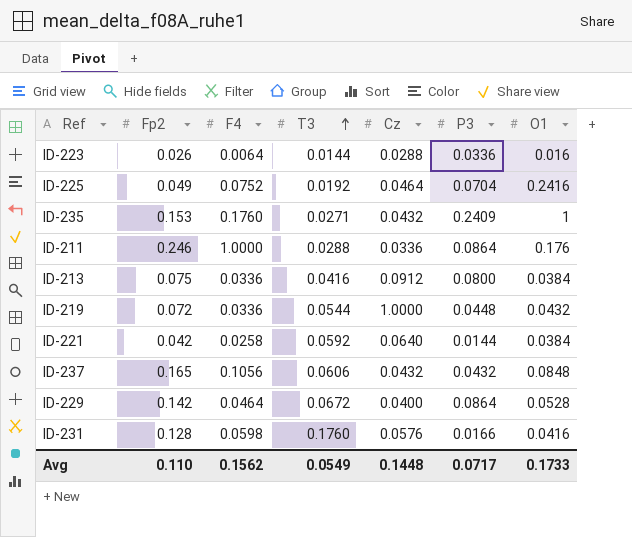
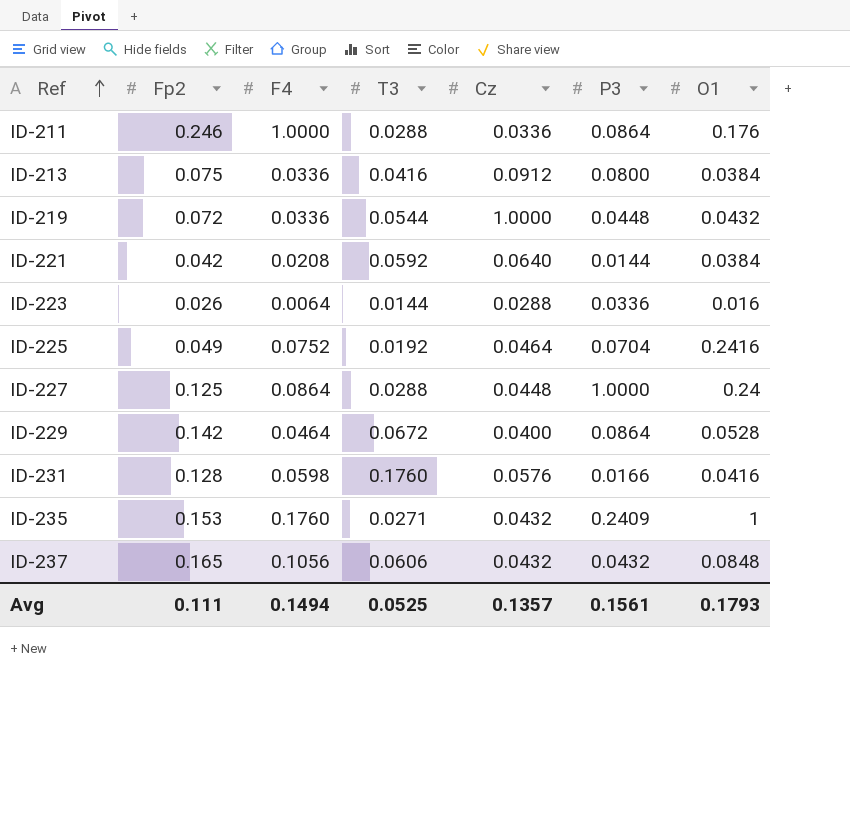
row order: T3 ascending -> Ref ascending
ID-221 | F4: 0.0258 -> 0.0208
row ID-227: none -> 0.125 | 0.0864 | 0.0288 | 0.0448 | 1.0000 | 0.24
Avg | Fp2: 0.110 -> 0.111
Avg | F4: 0.1562 -> 0.1494
Avg | T3: 0.0549 -> 0.0525
Avg | Cz: 0.1448 -> 0.1357
Avg | P3: 0.0717 -> 0.1561
Avg | O1: 0.1733 -> 0.1793

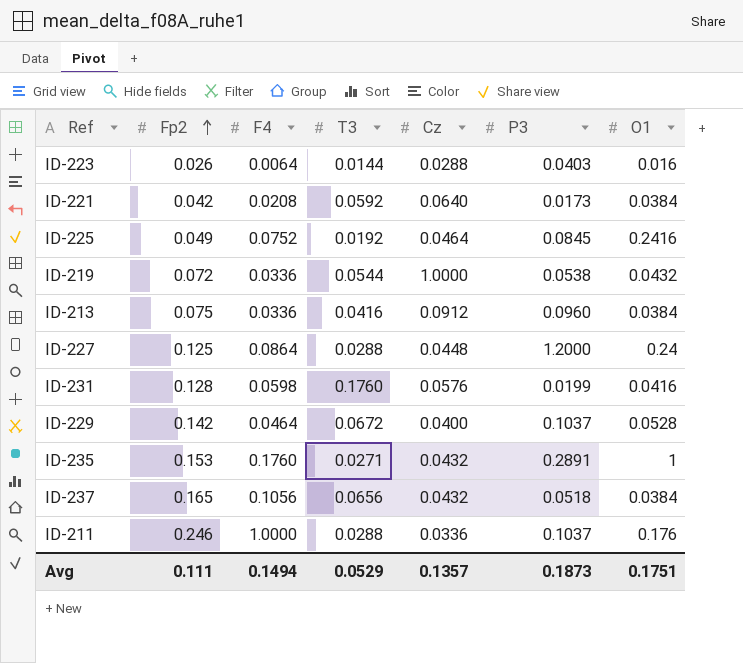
row order: Ref ascending -> Fp2 ascending
ID-223 | P3: 0.0336 -> 0.0403
ID-221 | P3: 0.0144 -> 0.0173
ID-225 | P3: 0.0704 -> 0.0845
ID-219 | P3: 0.0448 -> 0.0538
ID-213 | P3: 0.0800 -> 0.0960
ID-227 | P3: 1.0000 -> 1.2000
ID-231 | P3: 0.0166 -> 0.0199
ID-229 | P3: 0.0864 -> 0.1037
ID-235 | P3: 0.2409 -> 0.2891
ID-237 | T3: 0.0606 -> 0.0656
ID-237 | P3: 0.0432 -> 0.0518
ID-237 | O1: 0.0848 -> 0.0384
ID-211 | P3: 0.0864 -> 0.1037
Avg | T3: 0.0525 -> 0.0529
Avg | P3: 0.1561 -> 0.1873
Avg | O1: 0.1793 -> 0.1751

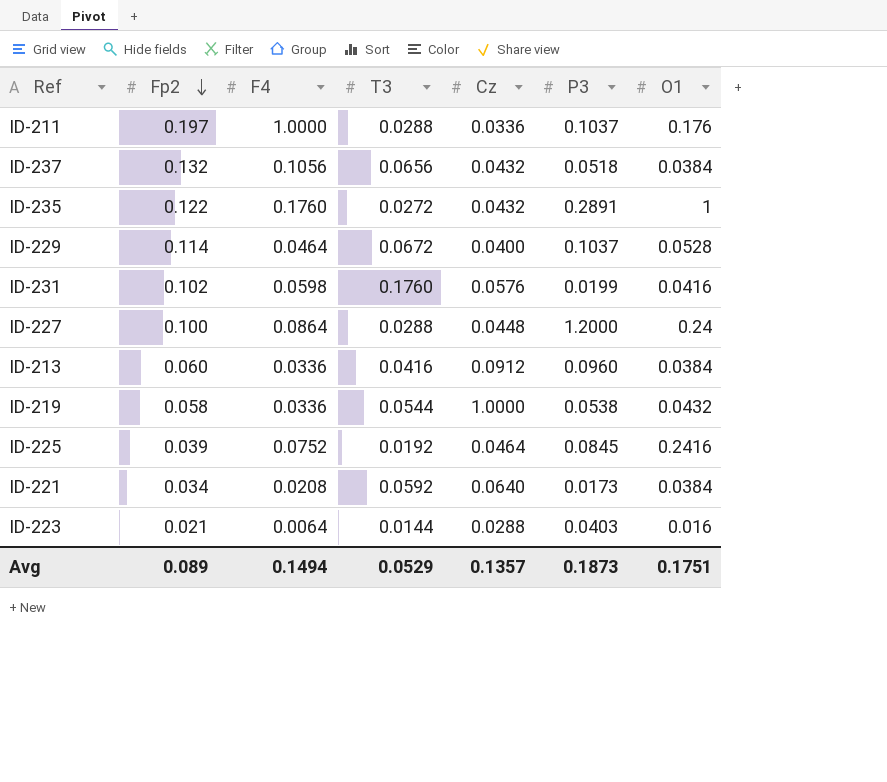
row order: Fp2 ascending -> Fp2 descending
ID-211 | Fp2: 0.246 -> 0.197
ID-237 | Fp2: 0.165 -> 0.132
ID-235 | Fp2: 0.153 -> 0.122
ID-235 | T3: 0.0271 -> 0.0272
ID-229 | Fp2: 0.142 -> 0.114
ID-231 | Fp2: 0.128 -> 0.102
ID-227 | Fp2: 0.125 -> 0.100
ID-213 | Fp2: 0.075 -> 0.060
ID-219 | Fp2: 0.072 -> 0.058
ID-225 | Fp2: 0.049 -> 0.039
ID-221 | Fp2: 0.042 -> 0.034
ID-223 | Fp2: 0.026 -> 0.021
Avg | Fp2: 0.111 -> 0.089

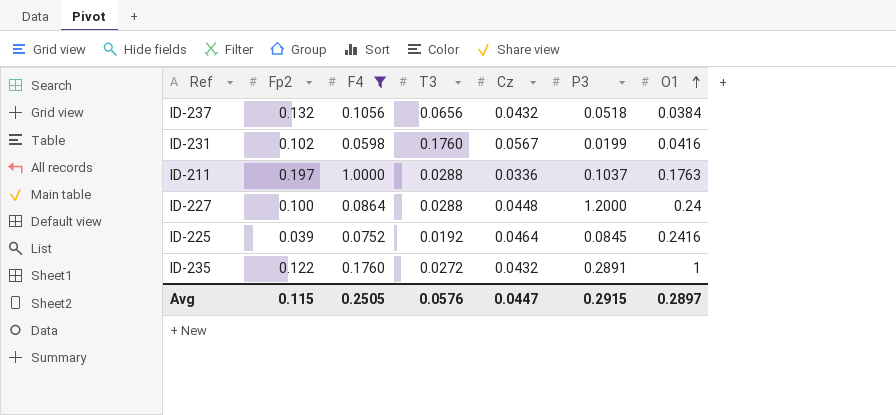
filter: none -> F4 >= 0.0598
row order: Fp2 descending -> O1 ascending
ID-231 | Cz: 0.0576 -> 0.0567
ID-211 | O1: 0.176 -> 0.1763
Avg | Fp2: 0.089 -> 0.115
Avg | F4: 0.1494 -> 0.2505
Avg | T3: 0.0529 -> 0.0576
Avg | Cz: 0.1357 -> 0.0447
Avg | P3: 0.1873 -> 0.2915
Avg | O1: 0.1751 -> 0.2897

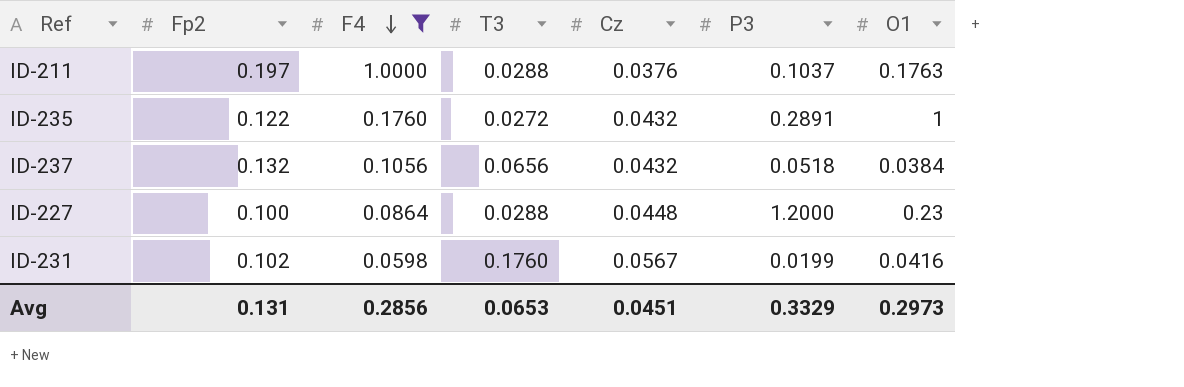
row order: O1 ascending -> F4 descending
row ID-225: 0.039 | 0.0752 | 0.0192 | 0.0464 | 0.0845 | 0.2416 -> none
ID-211 | Cz: 0.0336 -> 0.0376
ID-227 | O1: 0.24 -> 0.23
Avg | Fp2: 0.115 -> 0.131
Avg | F4: 0.2505 -> 0.2856
Avg | T3: 0.0576 -> 0.0653
Avg | Cz: 0.0447 -> 0.0451
Avg | P3: 0.2915 -> 0.3329
Avg | O1: 0.2897 -> 0.2973

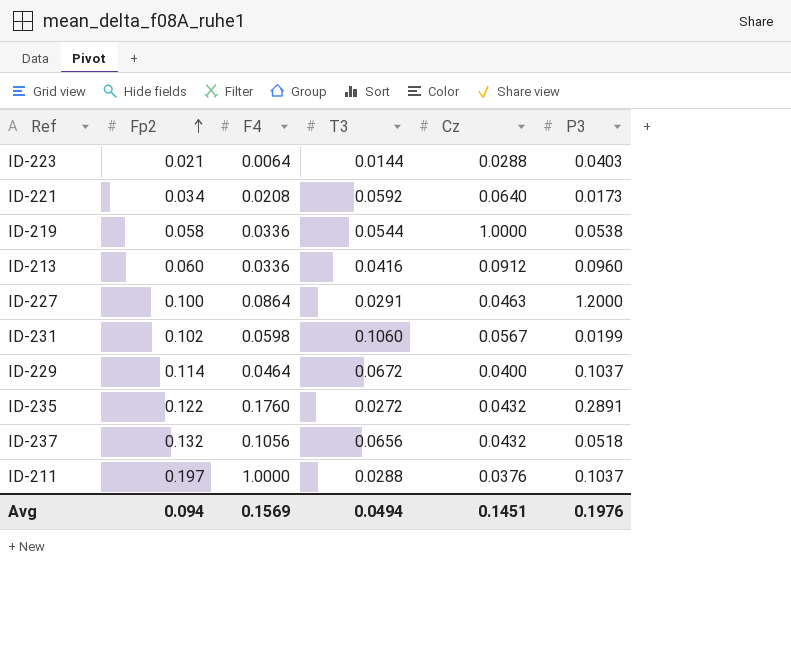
filter: F4 >= 0.0598 -> none
row order: F4 descending -> Fp2 ascending
column O1 | position: 7 -> none
ID-227 | T3: 0.0288 -> 0.0291
ID-227 | Cz: 0.0448 -> 0.0463
ID-231 | T3: 0.1760 -> 0.1060
Avg | Fp2: 0.131 -> 0.094
Avg | F4: 0.2856 -> 0.1569
Avg | T3: 0.0653 -> 0.0494
Avg | Cz: 0.0451 -> 0.1451
Avg | P3: 0.3329 -> 0.1976

